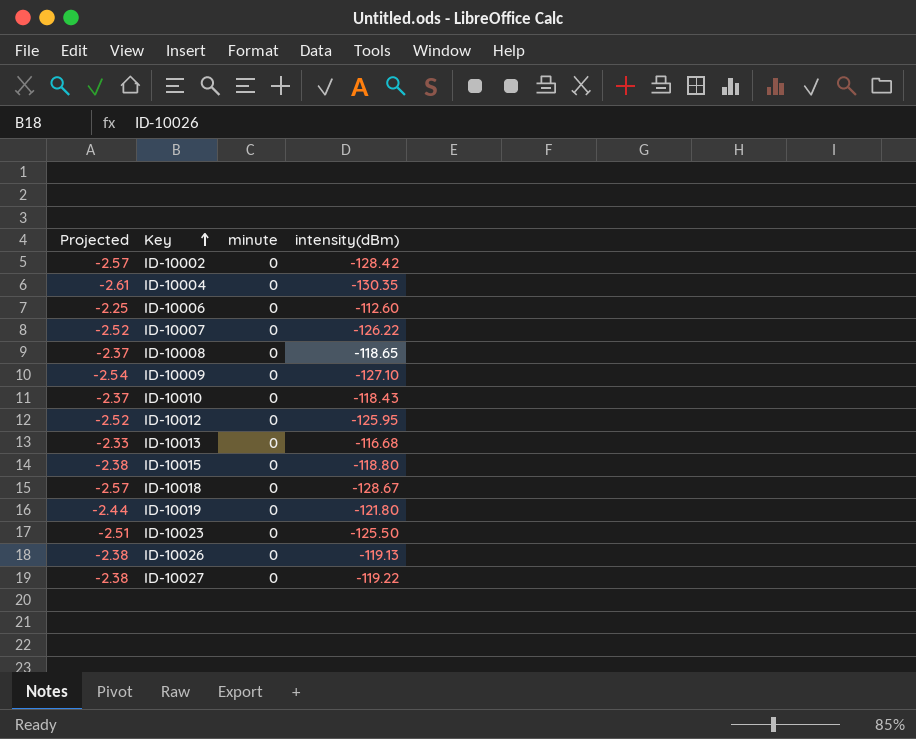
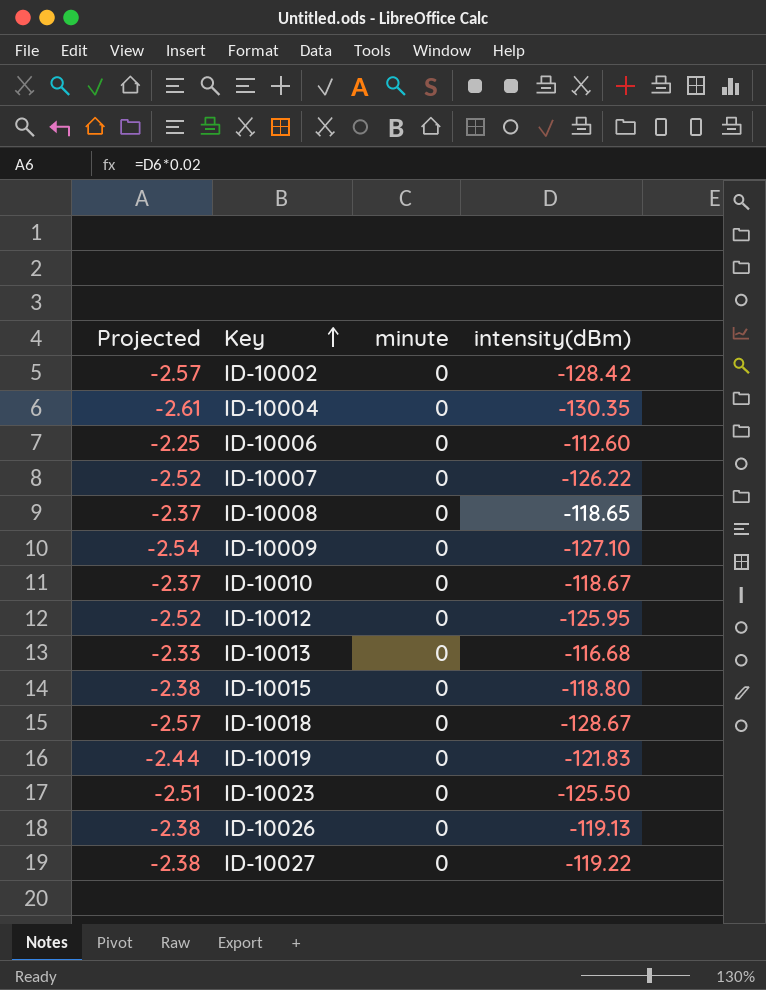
ID-10010 | intensity(dBm): -118.43 -> -118.67
ID-10019 | intensity(dBm): -121.80 -> -121.83

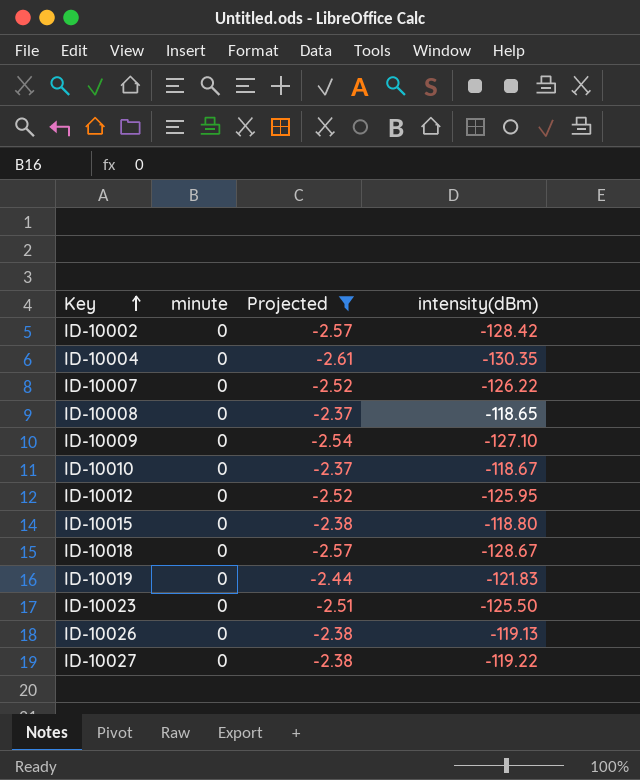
filter: none -> Projected <= -2.37
column Projected | position: 1 -> 3

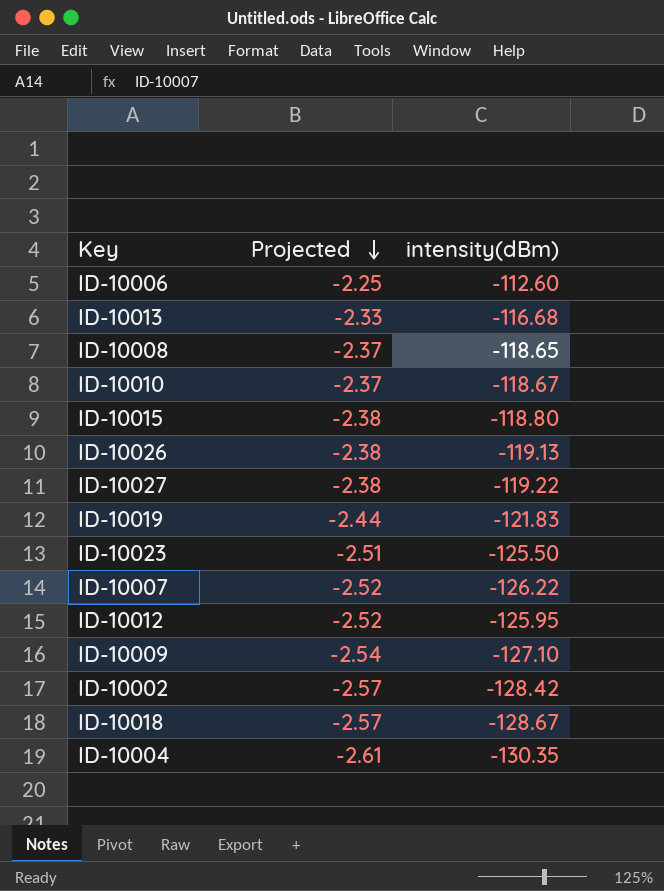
filter: Projected <= -2.37 -> none
row order: Key ascending -> Projected descending
column minute | position: 2 -> none

